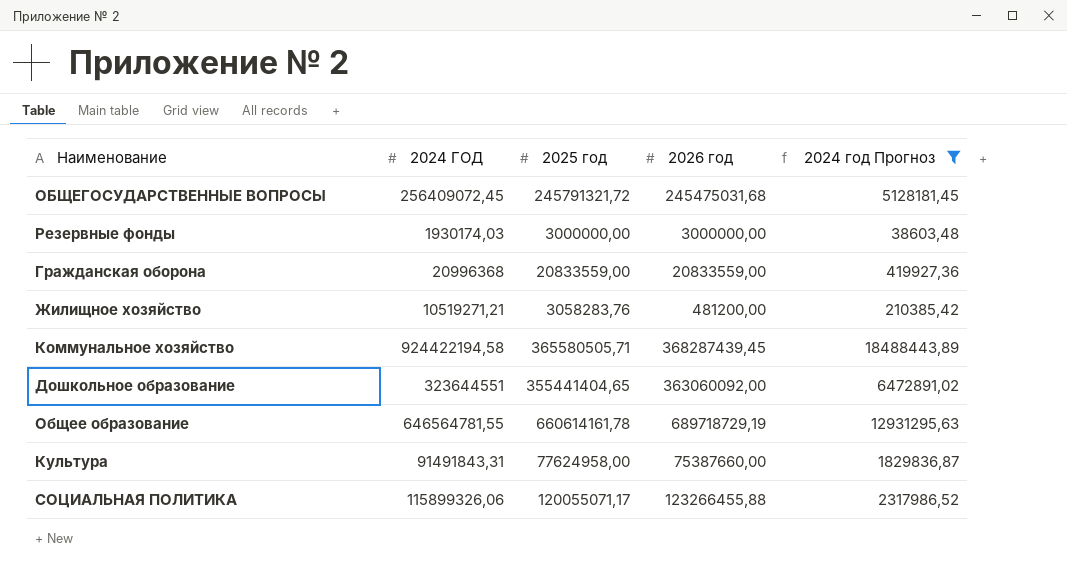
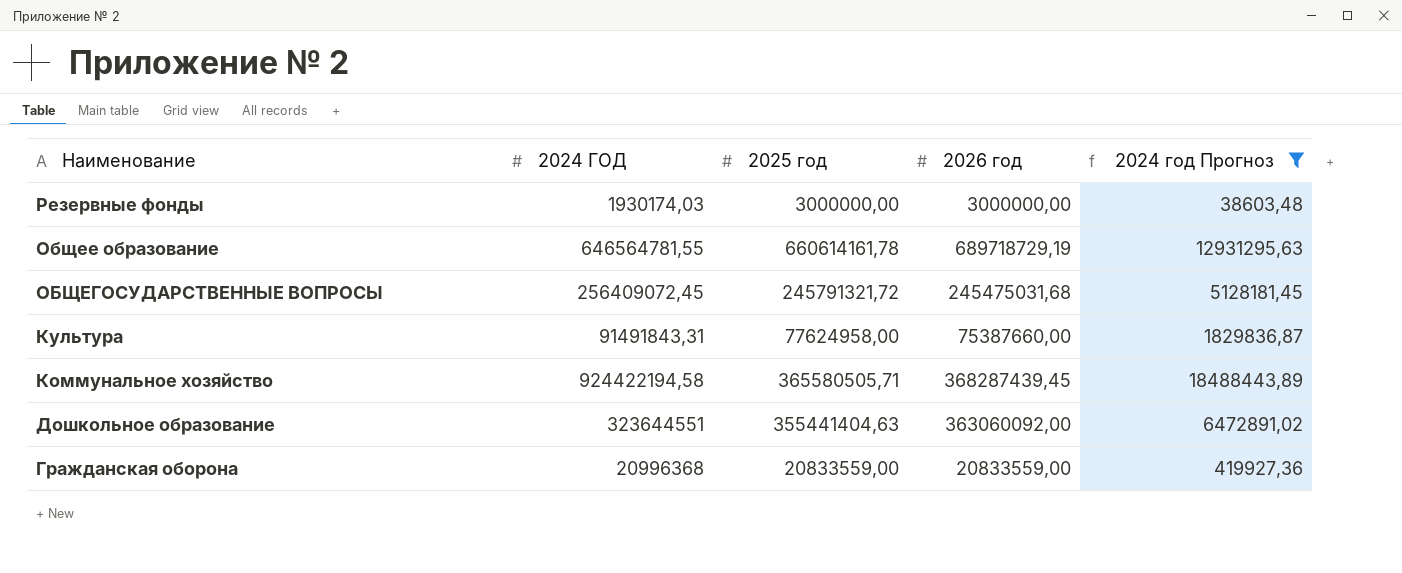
row order: none -> Наименование descending
row Жилищное хозяйство: 10519271,21 | 3058283,76 | 481200,00 | 210385,42 -> none
row СОЦИАЛЬНАЯ ПОЛИТИКА: 115899326,06 | 120055071,17 | 123266455,88 | 2317986,52 -> none
Дошкольное образование | 2025 год: 355441404,65 -> 355441404,63

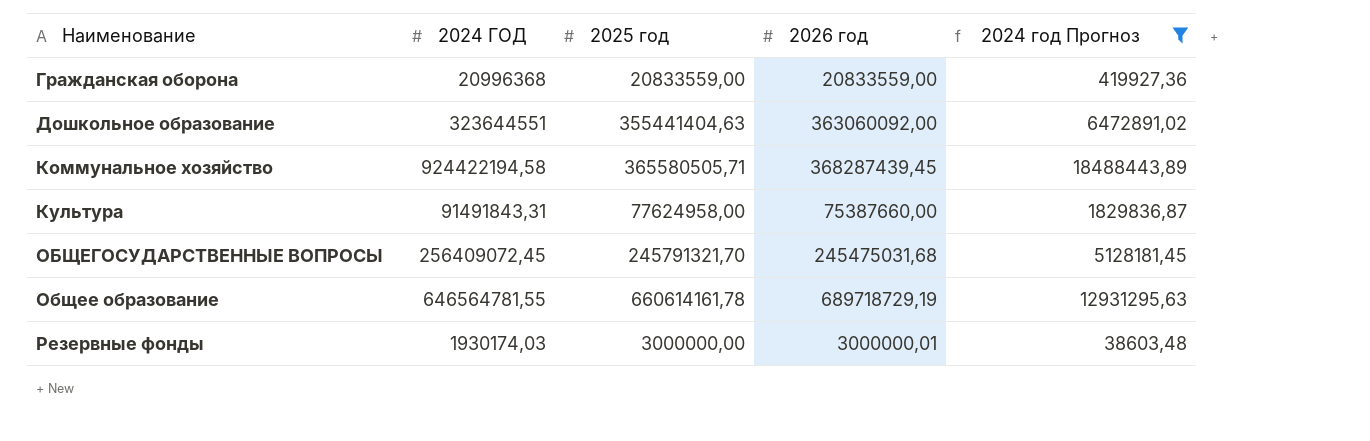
row order: Наименование descending -> Наименование ascending
ОБЩЕГОСУДАРСТВЕННЫЕ ВОПРОСЫ | 2025 год: 245791321,72 -> 245791321,70
Резервные фонды | 2026 год: 3000000,00 -> 3000000,01

